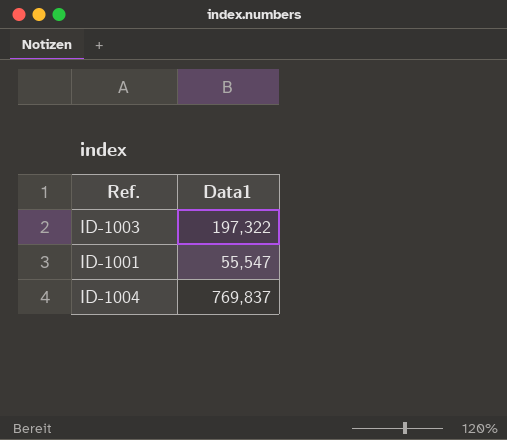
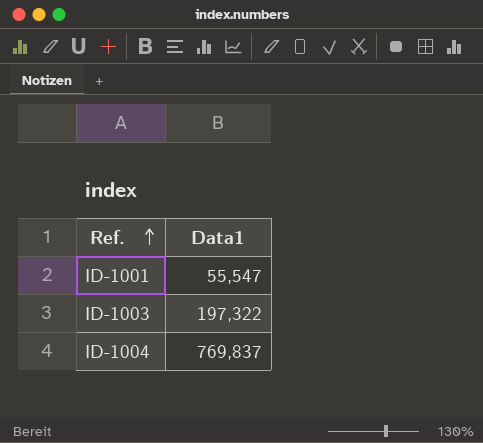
row order: none -> Ref. ascending

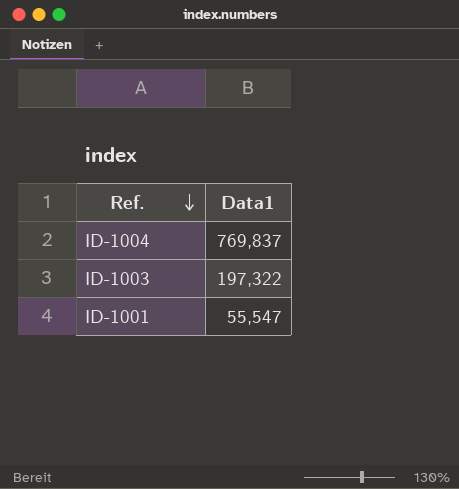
row order: Ref. ascending -> Ref. descending

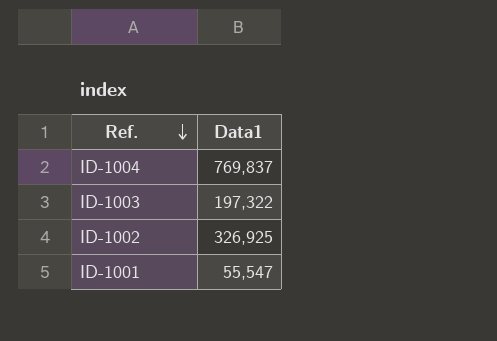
row ID-1002: none -> 326,925

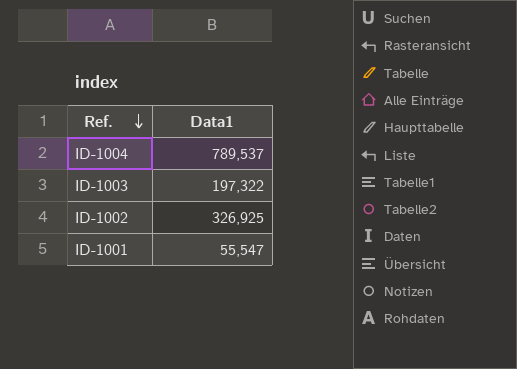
ID-1004 | Data1: 769,837 -> 789,537

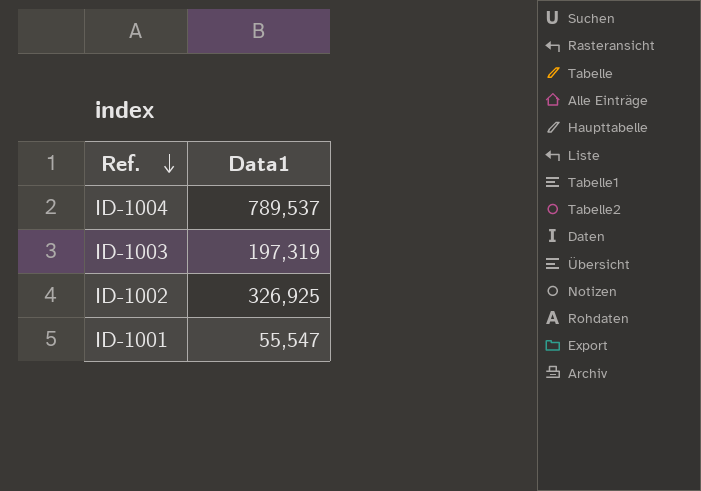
ID-1003 | Data1: 197,322 -> 197,319

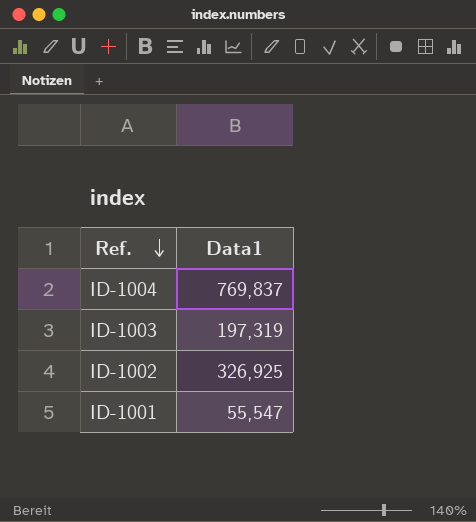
ID-1004 | Data1: 789,537 -> 769,837

